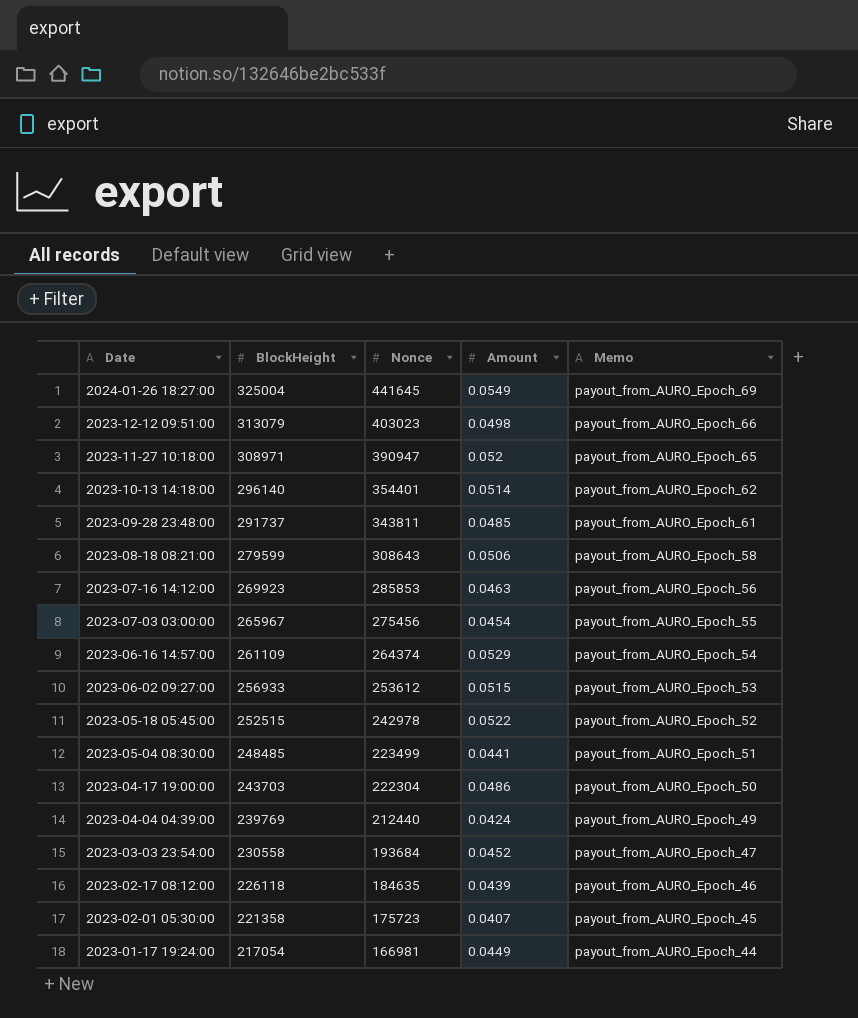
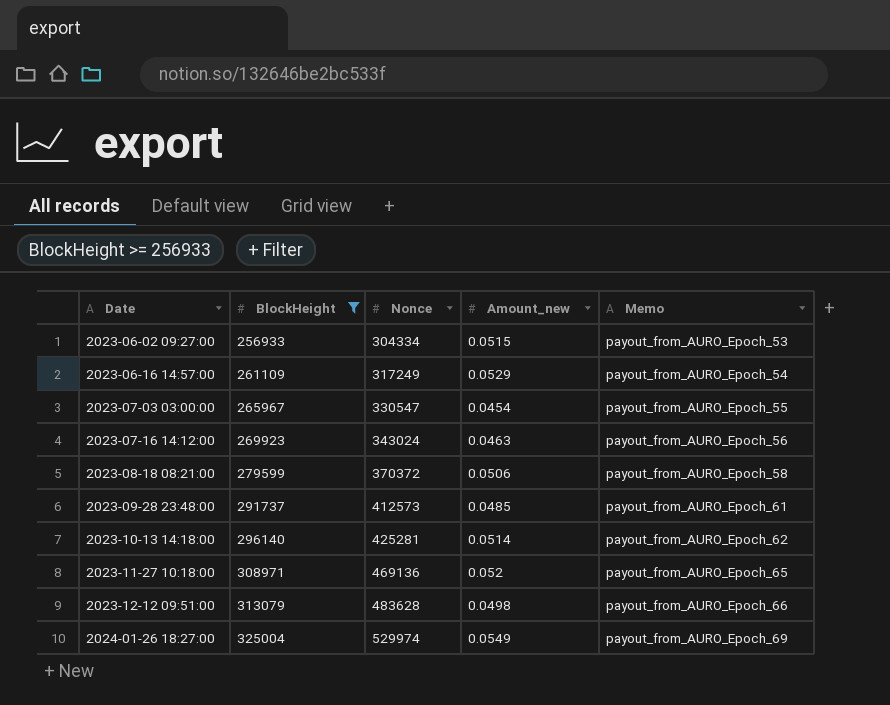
filter: none -> BlockHeight >= 256933
row order: Date descending -> Date ascending
column name: Amount -> Amount_new
2023-06-02 09:27:00 | Nonce: 253612 -> 304334
2023-06-16 14:57:00 | Nonce: 264374 -> 317249
2023-07-03 03:00:00 | Nonce: 275456 -> 330547
2023-07-16 14:12:00 | Nonce: 285853 -> 343024
2023-08-18 08:21:00 | Nonce: 308643 -> 370372
2023-09-28 23:48:00 | Nonce: 343811 -> 412573
2023-10-13 14:18:00 | Nonce: 354401 -> 425281
2023-11-27 10:18:00 | Nonce: 390947 -> 469136
2023-12-12 09:51:00 | Nonce: 403023 -> 483628
2024-01-26 18:27:00 | Nonce: 441645 -> 529974

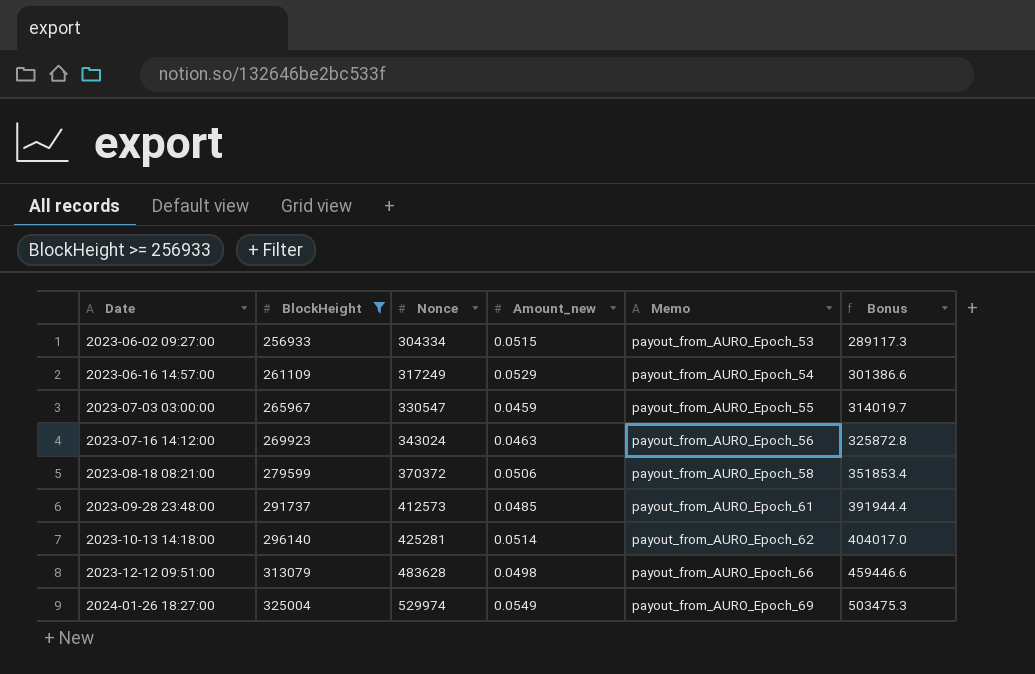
column Bonus | formula: none -> [Nonce] * 0.95
row 2023-11-27 10:18:00: 308971 | 469136 | 0.052 | payout_from_AURO_Epoch_65 -> none
2023-07-03 03:00:00 | Amount_new: 0.0454 -> 0.0459

